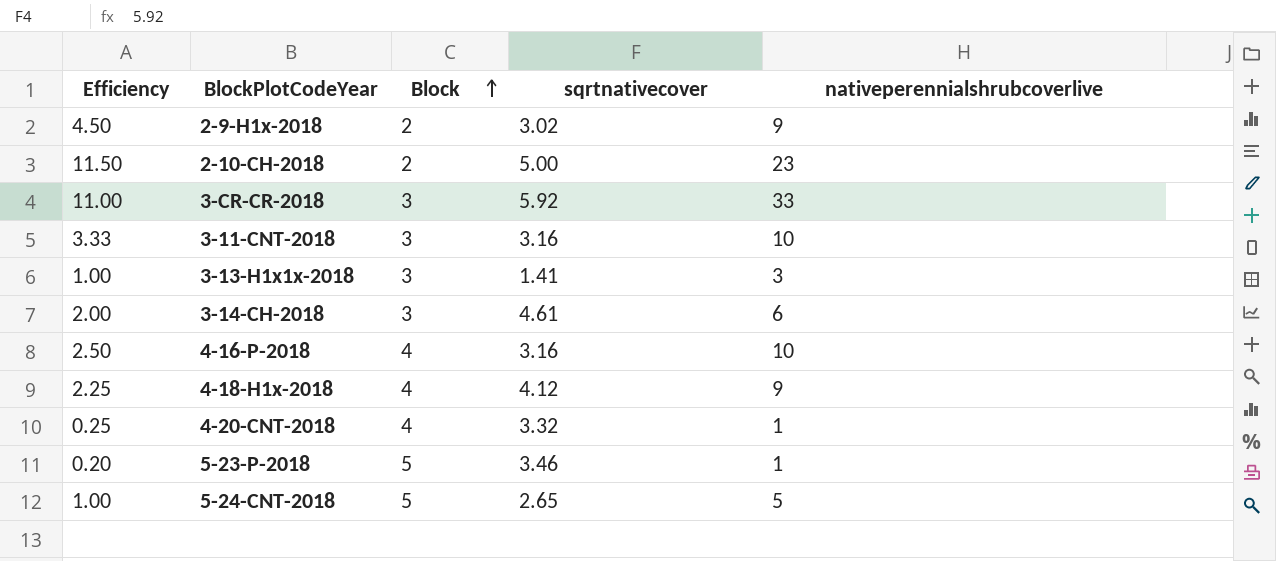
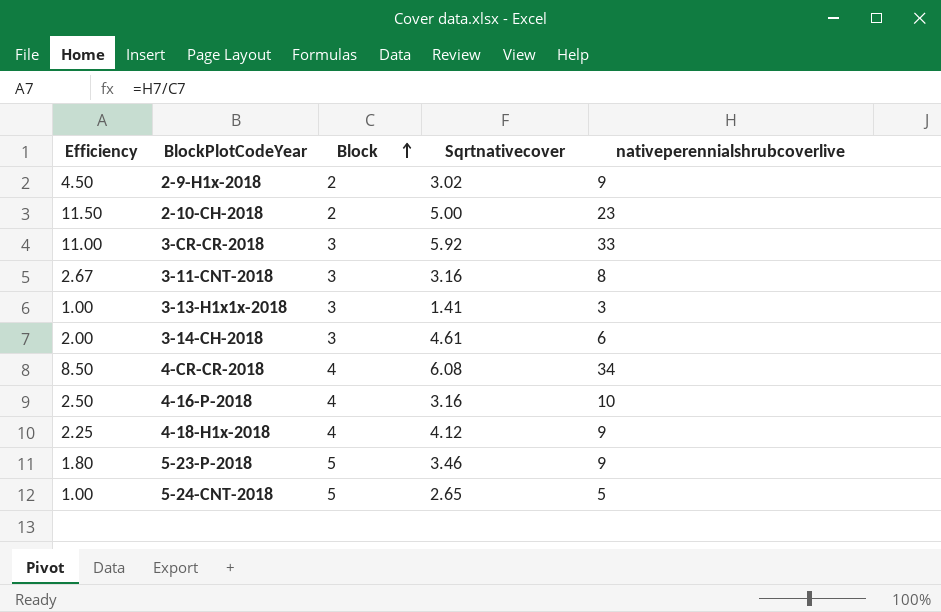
column name: sqrtnativecover -> Sqrtnativecover
row 4-20-CNT-2018: 0.25 | 4 | 3.32 | 1 -> none
3-11-CNT-2018 | Efficiency: 3.33 -> 2.67
3-11-CNT-2018 | nativeperennialshrubcoverlive: 10 -> 8
row 4-CR-CR-2018: none -> 8.50 | 4 | 6.08 | 34
5-23-P-2018 | Efficiency: 0.20 -> 1.80
5-23-P-2018 | nativeperennialshrubcoverlive: 1 -> 9

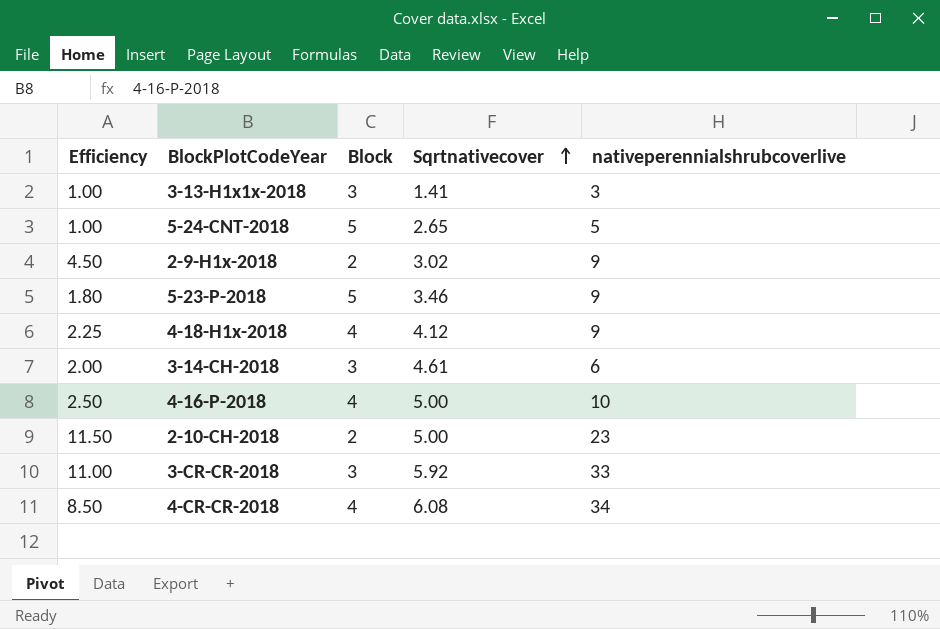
row order: Block ascending -> Sqrtnativecover ascending
row 3-11-CNT-2018: 2.67 | 3 | 3.16 | 8 -> none
4-16-P-2018 | Sqrtnativecover: 3.16 -> 5.00

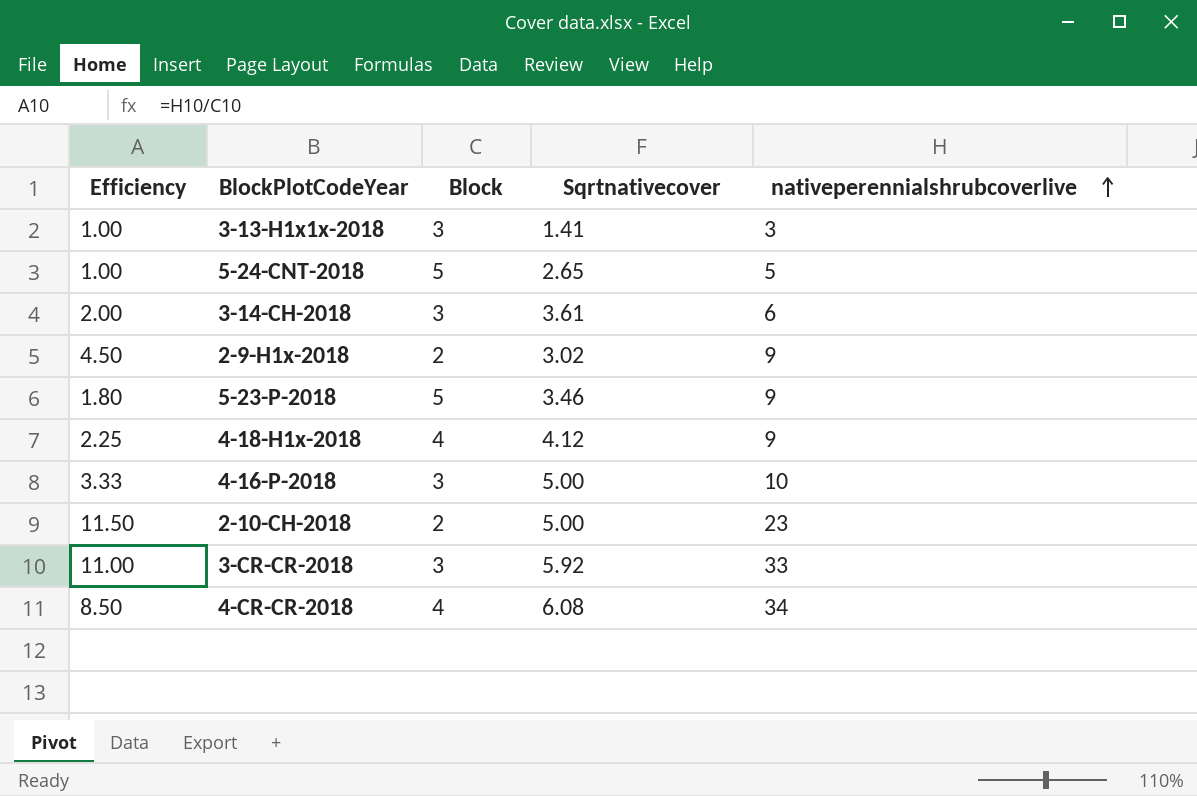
row order: Sqrtnativecover ascending -> nativeperennialshrubcoverlive ascending
3-14-CH-2018 | Sqrtnativecover: 4.61 -> 3.61
4-16-P-2018 | Efficiency: 2.50 -> 3.33
4-16-P-2018 | Block: 4 -> 3

